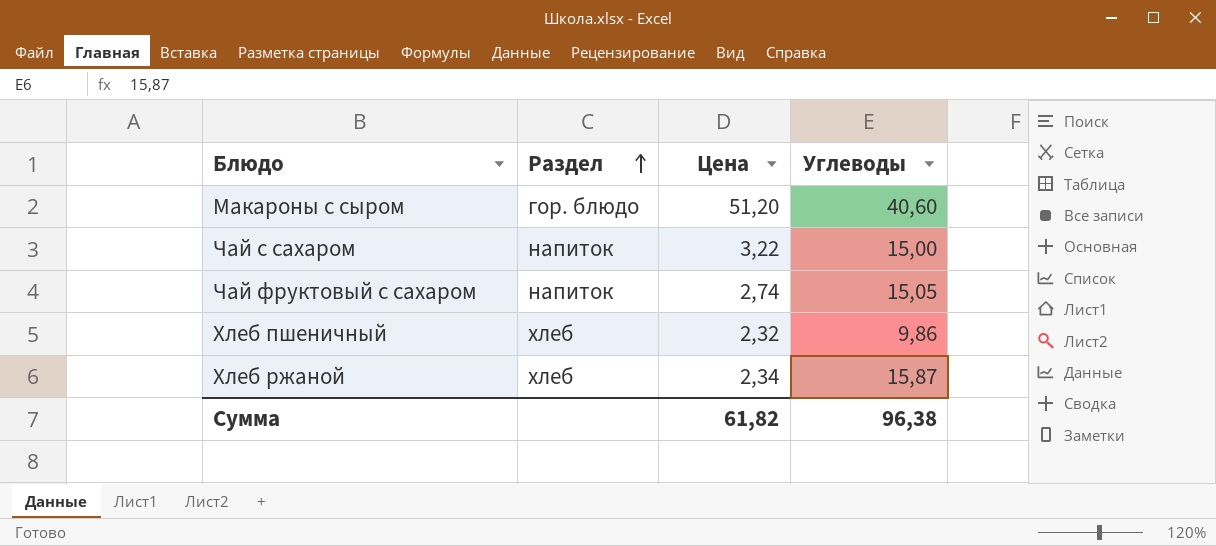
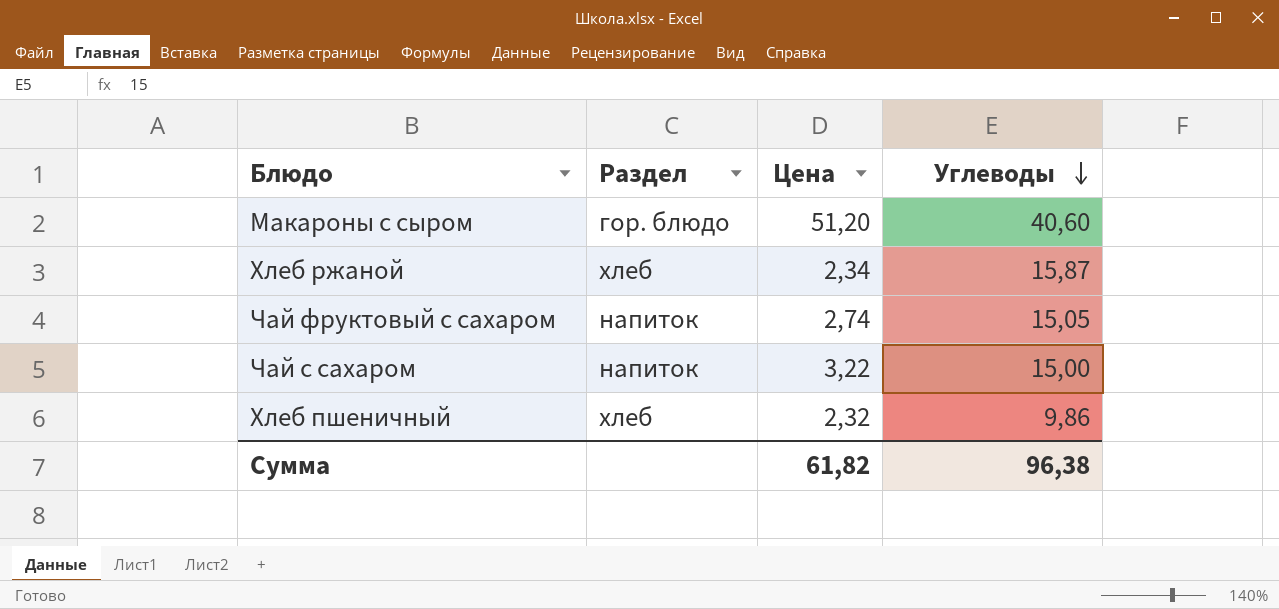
row order: Раздел ascending -> Углеводы descending

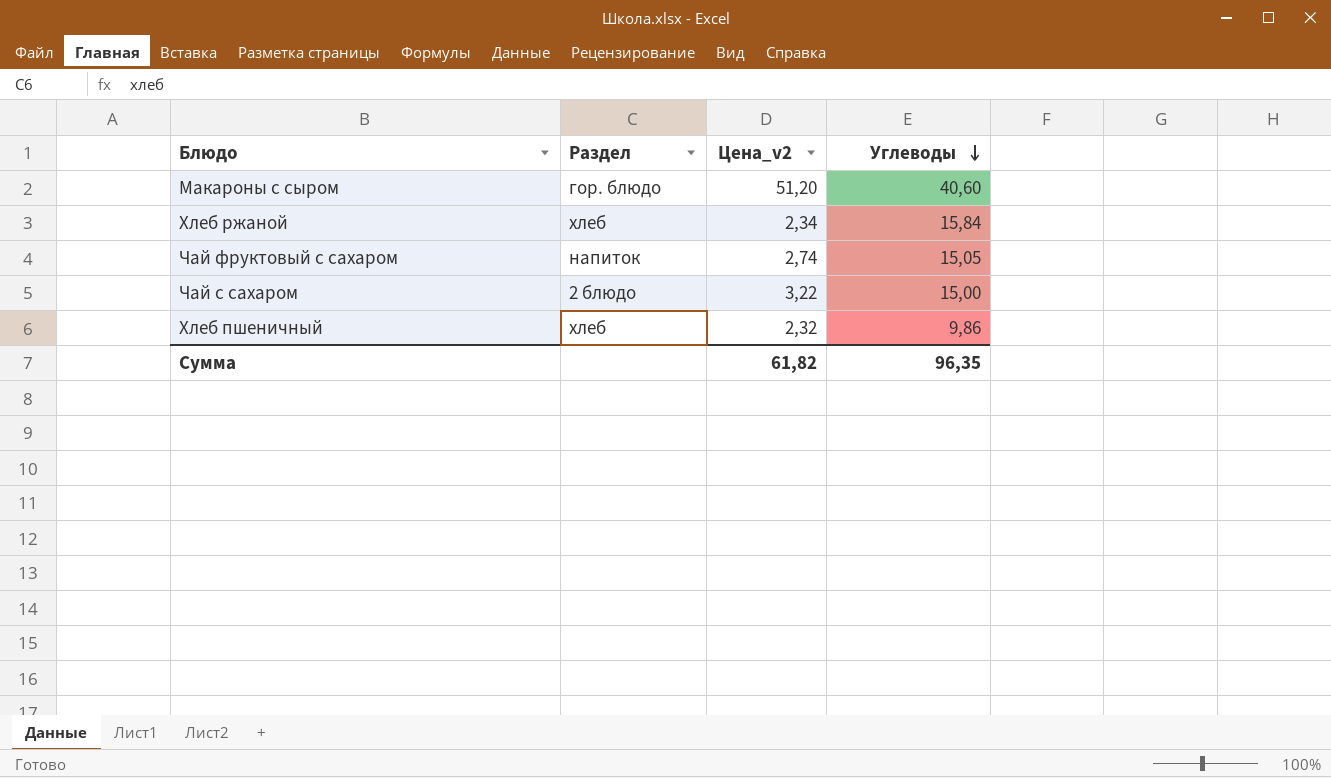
column name: Цена -> Цена_v2
Хлеб ржаной | Углеводы: 15,87 -> 15,84
Чай с сахаром | Раздел: напиток -> 2 блюдо
Сумма | Углеводы: 96,38 -> 96,35

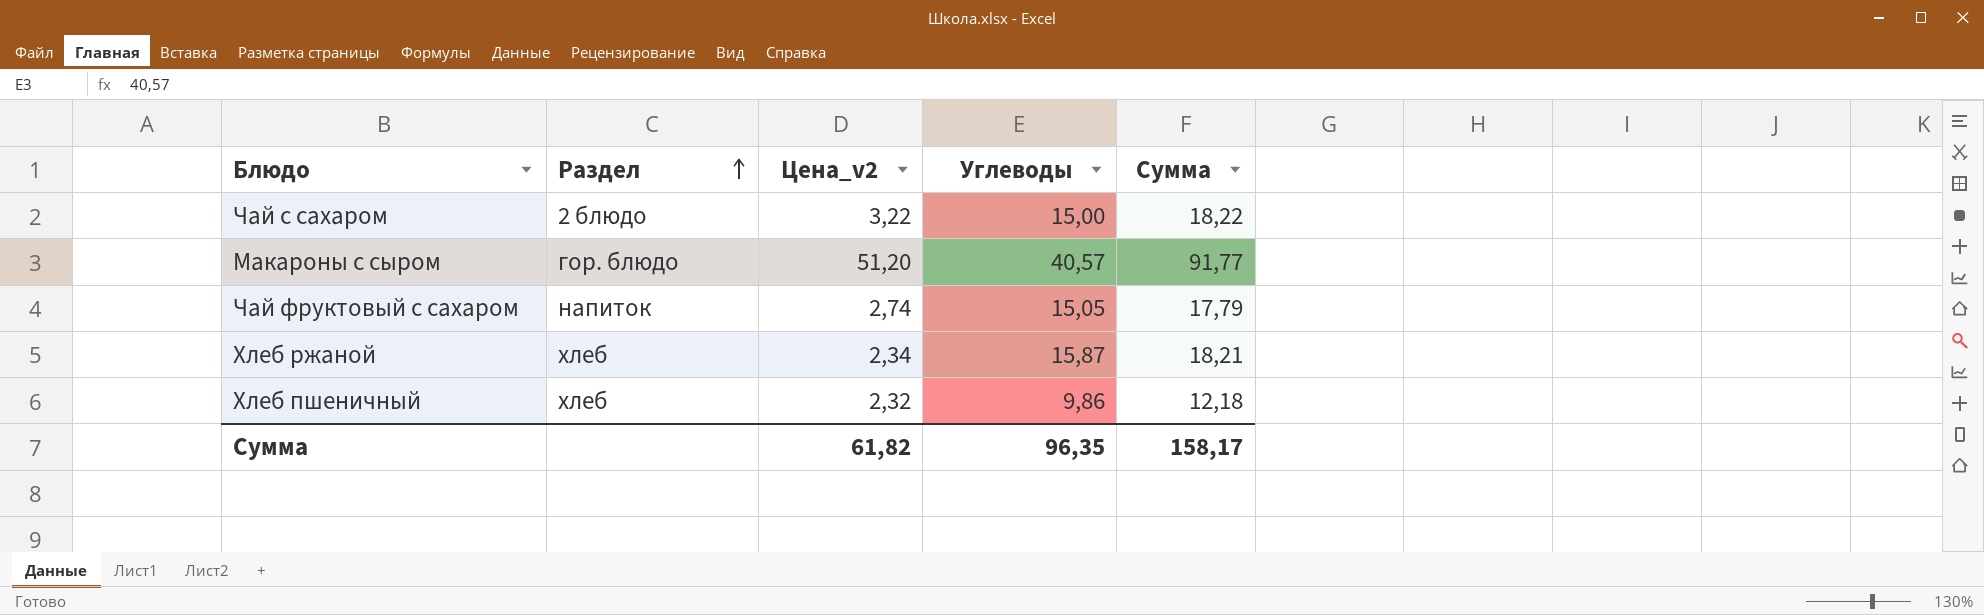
row order: Углеводы descending -> Раздел ascending
column Сумма | formula: none -> [Цена_v2] + [Углеводы]
Макароны с сыром | Углеводы: 40,60 -> 40,57
Хлеб ржаной | Углеводы: 15,84 -> 15,87

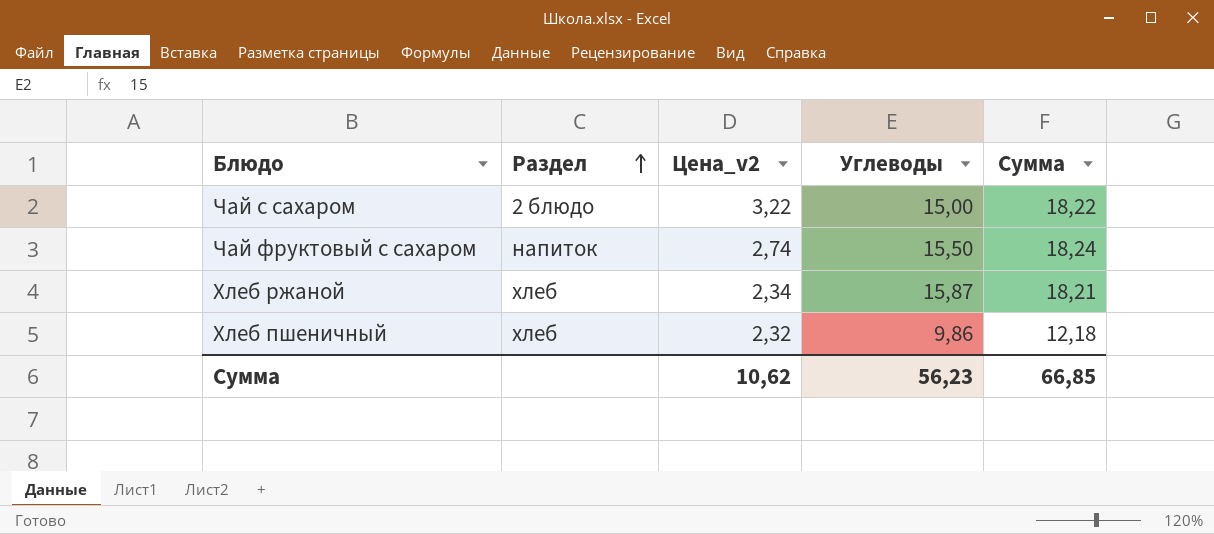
row Макароны с сыром: гор. блюдо | 51,20 | 40,57 | 91,77 -> none
Чай фруктовый с сахаром | Углеводы: 15,05 -> 15,50
Чай фруктовый с сахаром | Сумма: 17,79 -> 18,24
Сумма | Цена_v2: 61,82 -> 10,62
Сумма | Углеводы: 96,35 -> 56,23
Сумма | Сумма: 158,17 -> 66,85

